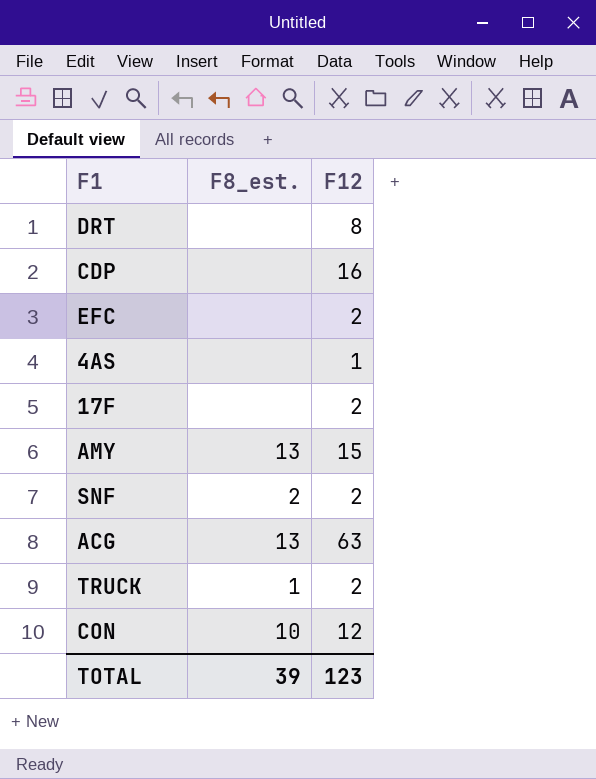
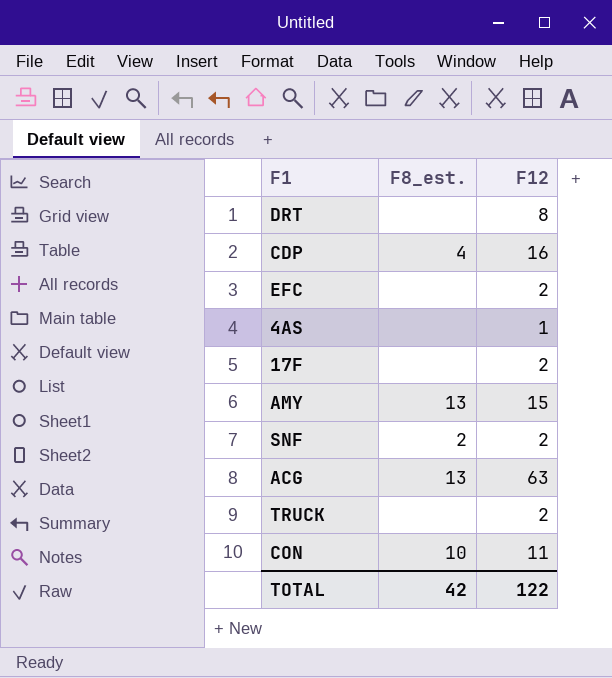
CDP | F8_est.: none -> 4
TRUCK | F8_est.: 1 -> none
CON | F12: 12 -> 11
TOTAL | F8_est.: 39 -> 42
TOTAL | F12: 123 -> 122

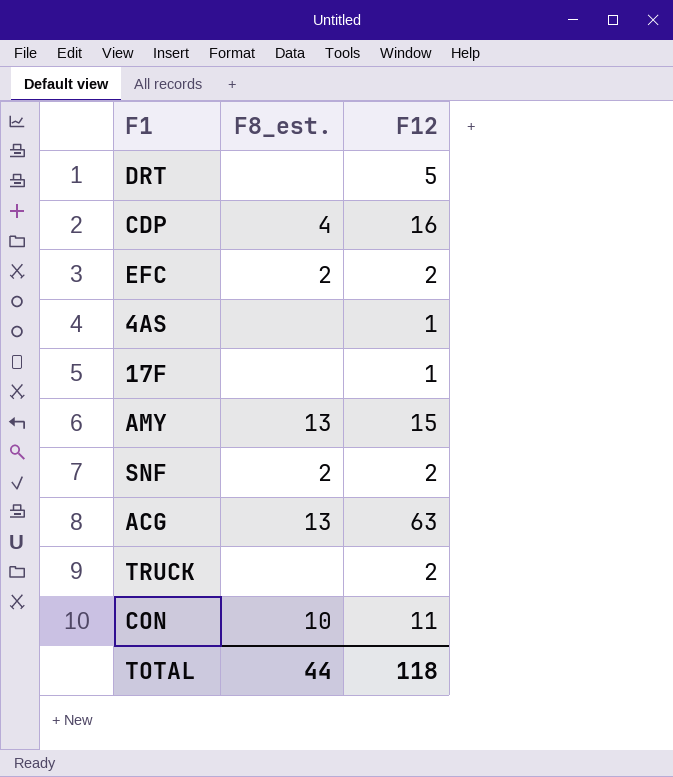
DRT | F12: 8 -> 5
EFC | F8_est.: none -> 2
17F | F12: 2 -> 1
TOTAL | F8_est.: 42 -> 44
TOTAL | F12: 122 -> 118

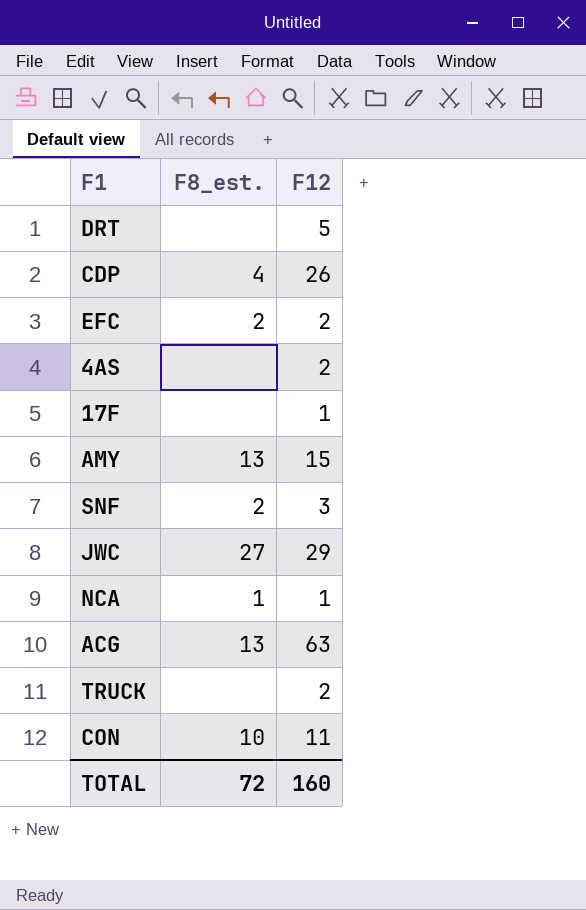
CDP | F12: 16 -> 26
4AS | F12: 1 -> 2
SNF | F12: 2 -> 3
row JWC: none -> 27 | 29
row NCA: none -> 1 | 1
TOTAL | F8_est.: 44 -> 72
TOTAL | F12: 118 -> 160

